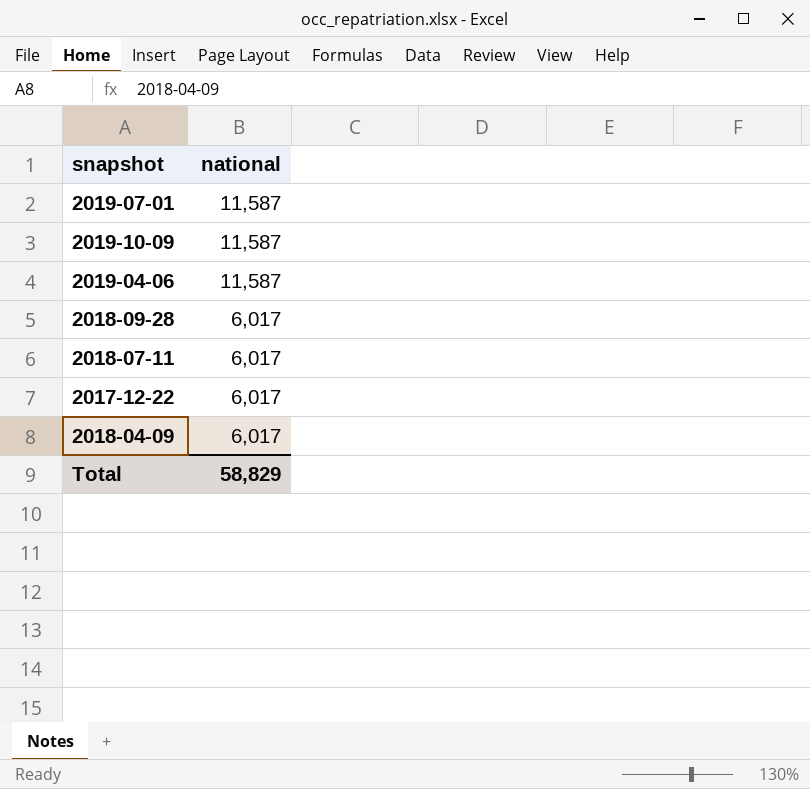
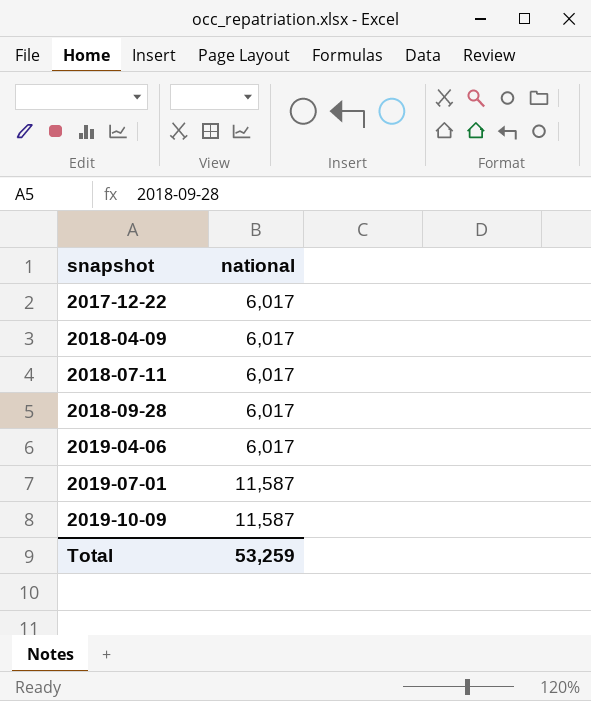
row order: national descending -> snapshot ascending
2019-04-06 | national: 11,587 -> 6,017
Total | national: 58,829 -> 53,259

